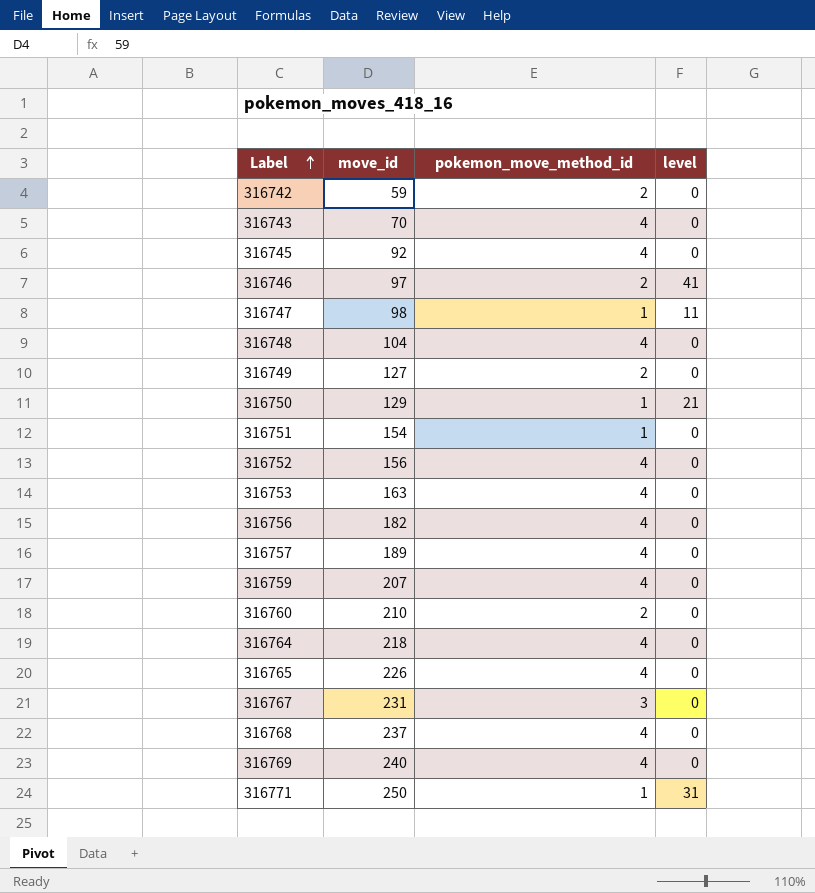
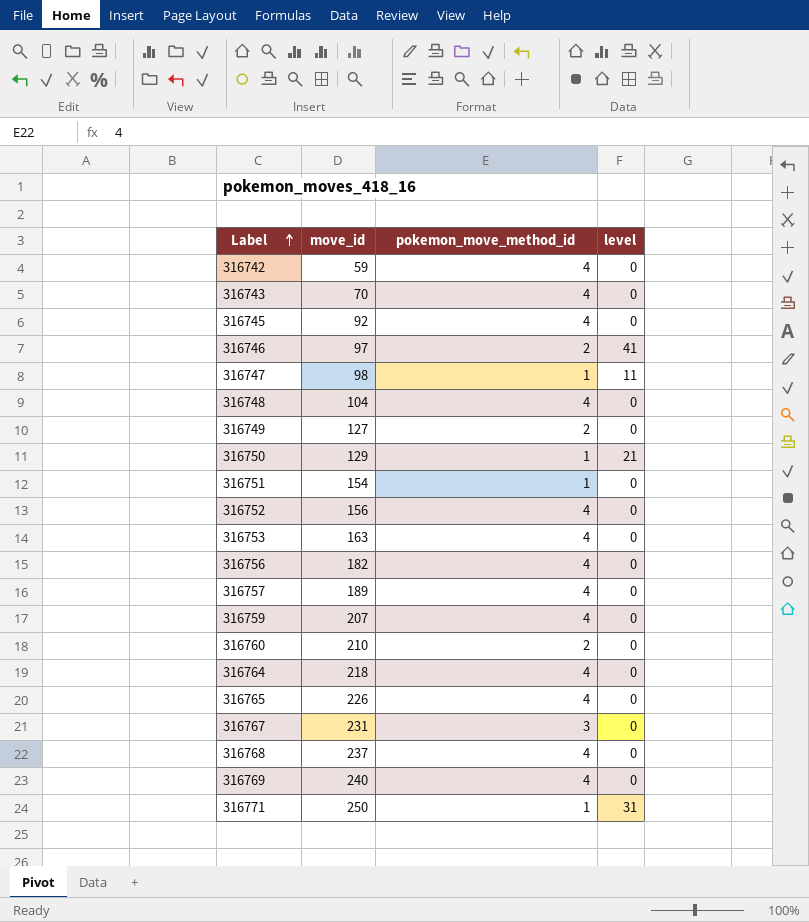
316742 | pokemon_move_method_id: 2 -> 4

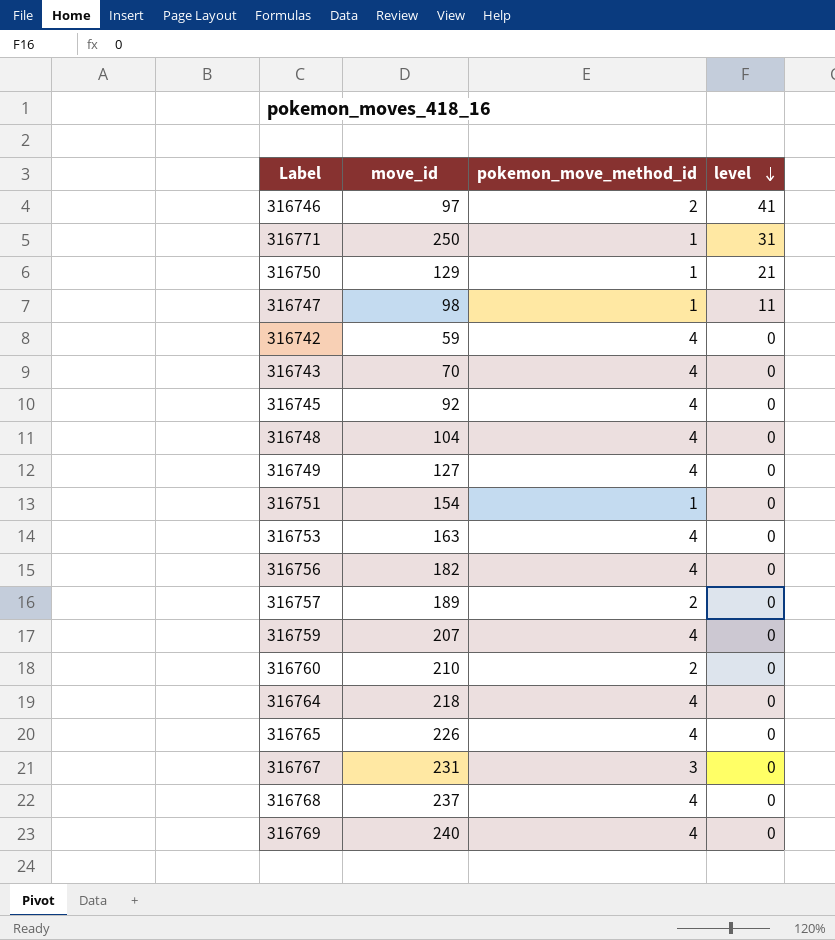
row order: Label ascending -> level descending
row 316752: 156 | 4 | 0 -> none
316749 | pokemon_move_method_id: 2 -> 4
316757 | pokemon_move_method_id: 4 -> 2

